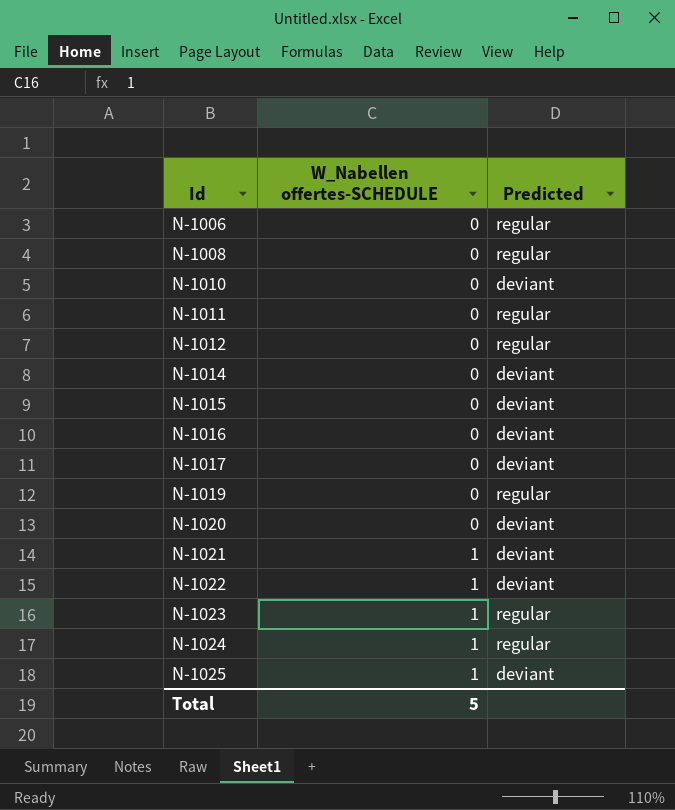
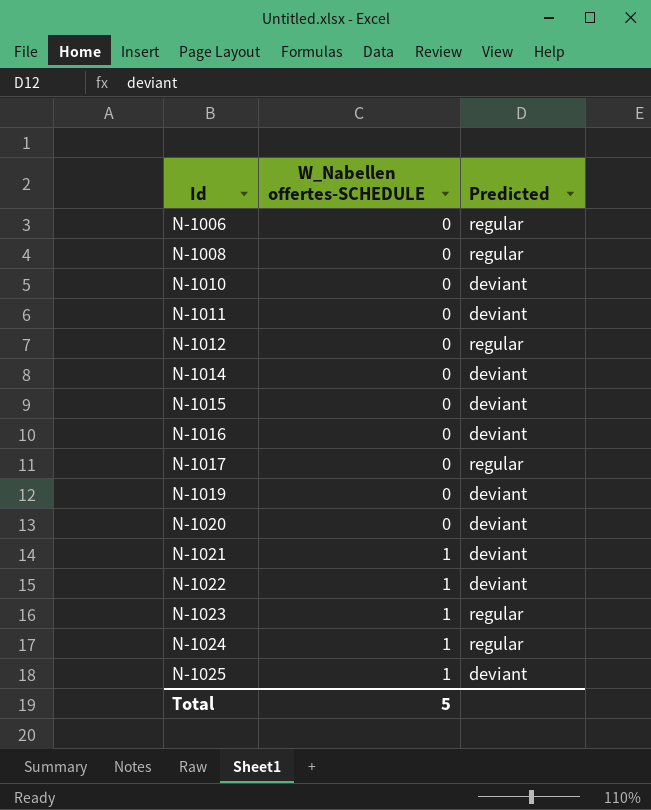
N-1011 | Predicted: regular -> deviant
N-1017 | Predicted: deviant -> regular
N-1019 | Predicted: regular -> deviant

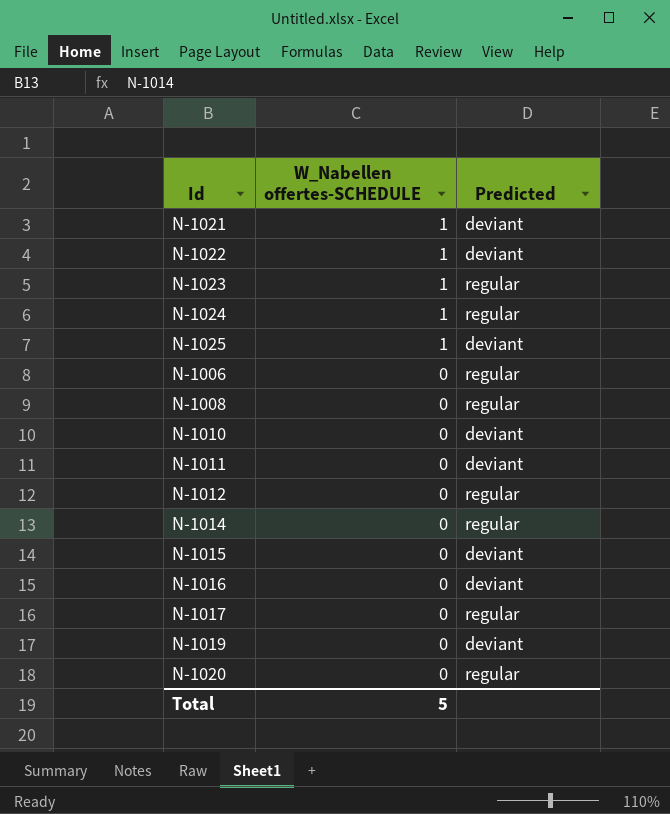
row order: Id ascending -> W_Nabellen offertes-SCHEDULE descending
N-1014 | Predicted: deviant -> regular
N-1020 | Predicted: deviant -> regular

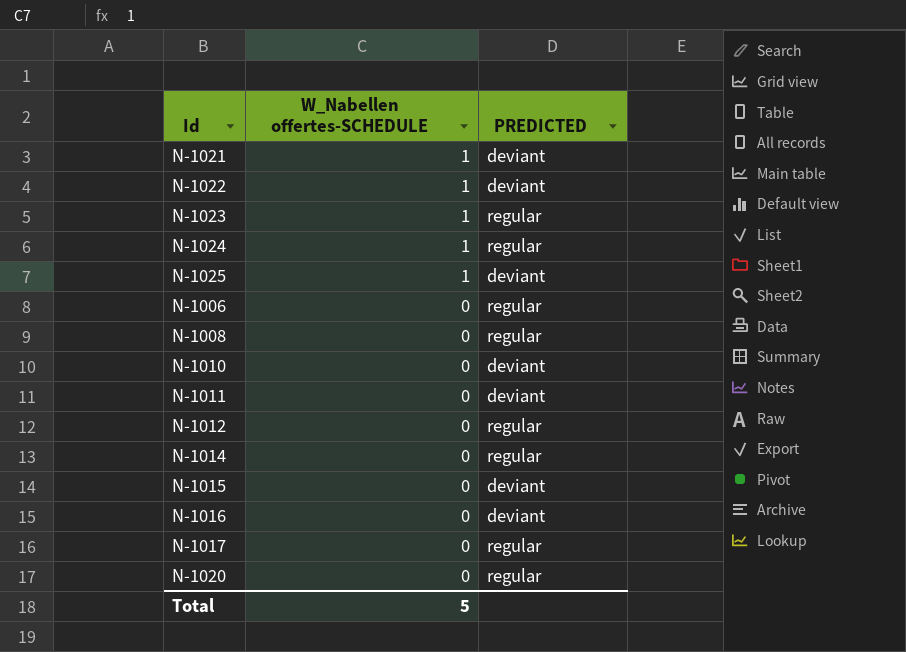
column name: Predicted -> PREDICTED
row N-1019: 0 | deviant -> none

